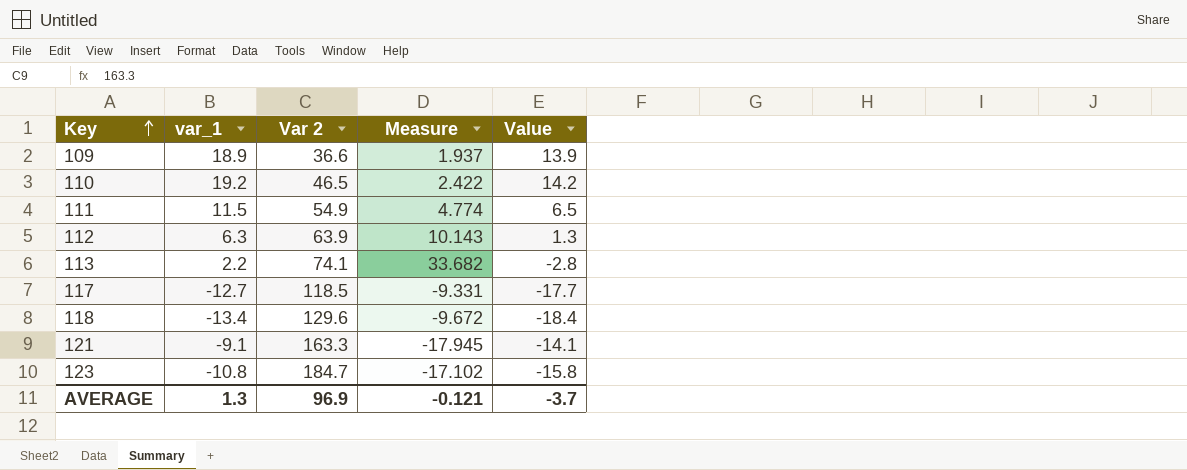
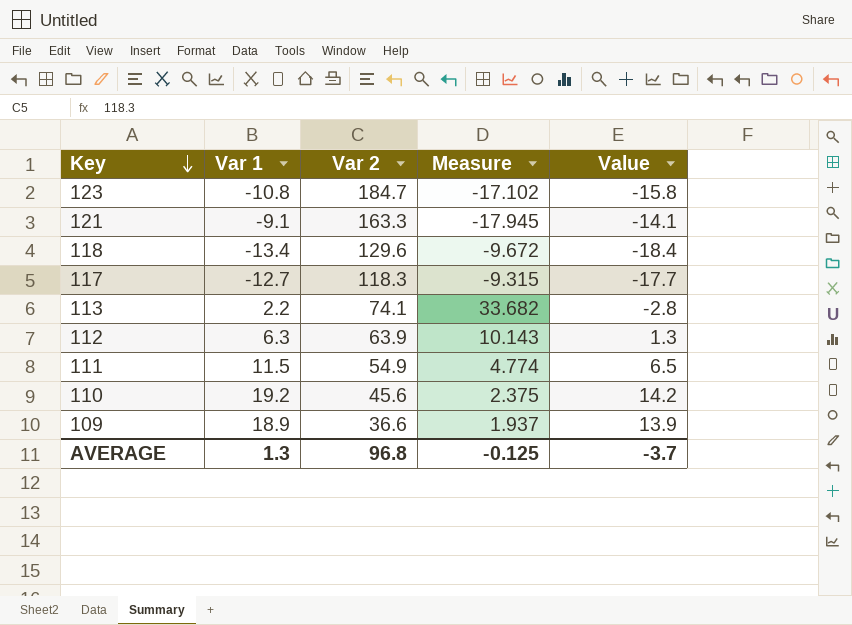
row order: Key ascending -> Key descending
column name: var_1 -> Var 1
117 | Var 2: 118.5 -> 118.3
117 | Measure: -9.331 -> -9.315
110 | Var 2: 46.5 -> 45.6
110 | Measure: 2.422 -> 2.375
AVERAGE | Var 2: 96.9 -> 96.8
AVERAGE | Measure: -0.121 -> -0.125

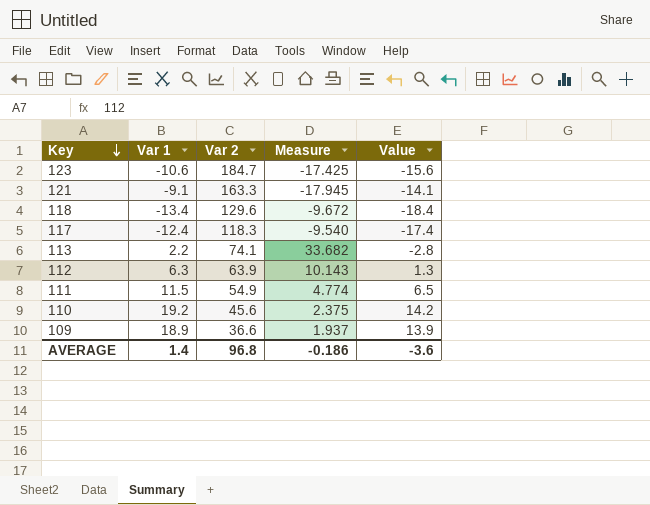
123 | Var 1: -10.8 -> -10.6
123 | Measure: -17.102 -> -17.425
123 | Value: -15.8 -> -15.6
117 | Var 1: -12.7 -> -12.4
117 | Measure: -9.315 -> -9.540
117 | Value: -17.7 -> -17.4
AVERAGE | Var 1: 1.3 -> 1.4
AVERAGE | Measure: -0.125 -> -0.186
AVERAGE | Value: -3.7 -> -3.6

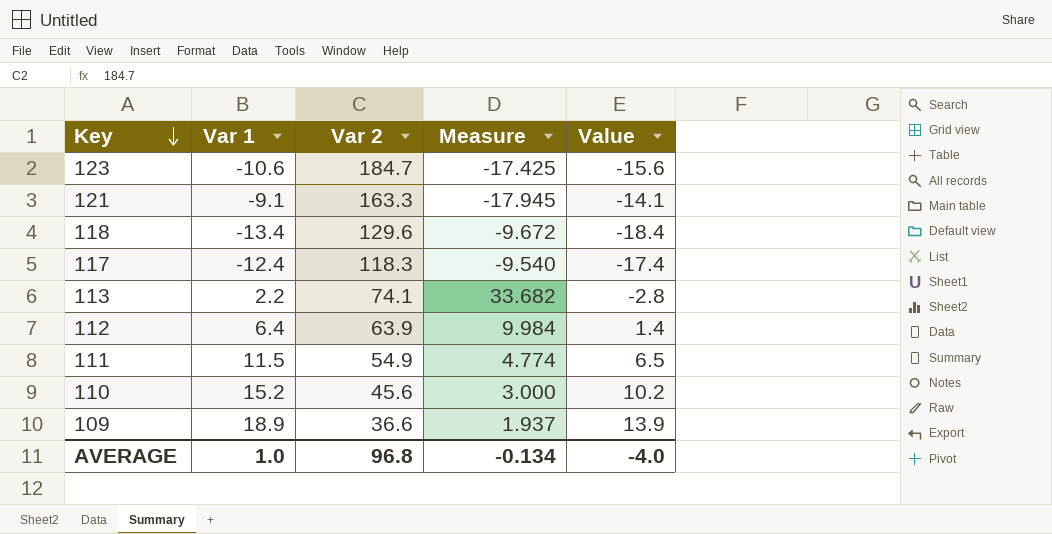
112 | Var 1: 6.3 -> 6.4
112 | Measure: 10.143 -> 9.984
112 | Value: 1.3 -> 1.4
110 | Var 1: 19.2 -> 15.2
110 | Measure: 2.375 -> 3.000
110 | Value: 14.2 -> 10.2
AVERAGE | Var 1: 1.4 -> 1.0
AVERAGE | Measure: -0.186 -> -0.134
AVERAGE | Value: -3.6 -> -4.0

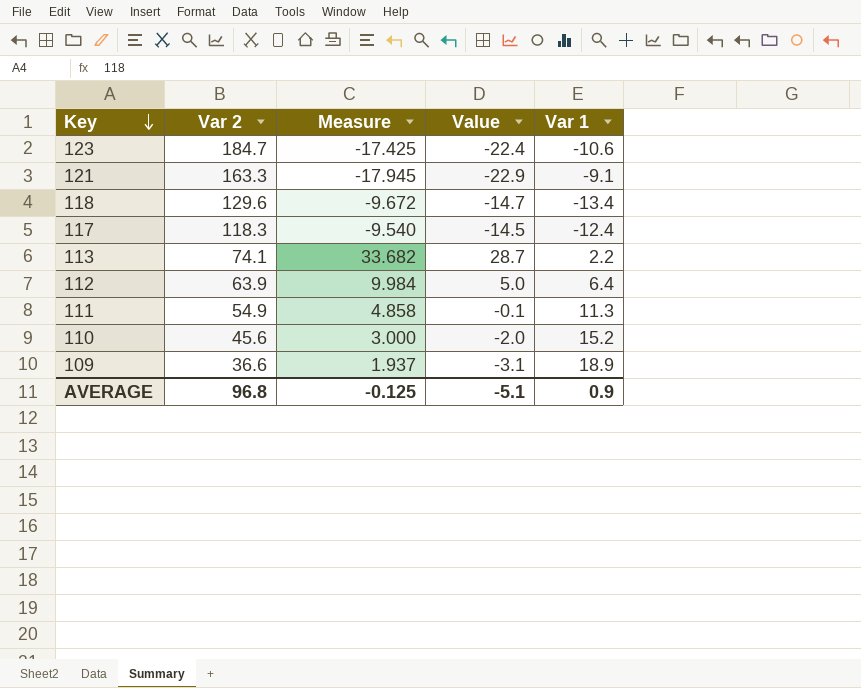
column Value | formula: [Var 1] - 5 -> [Measure] - 5
column Var 1 | position: 2 -> 5
111 | Measure: 4.774 -> 4.858
111 | Var 1: 11.5 -> 11.3
AVERAGE | Measure: -0.134 -> -0.125
AVERAGE | Value: -4.0 -> -5.1
AVERAGE | Var 1: 1.0 -> 0.9

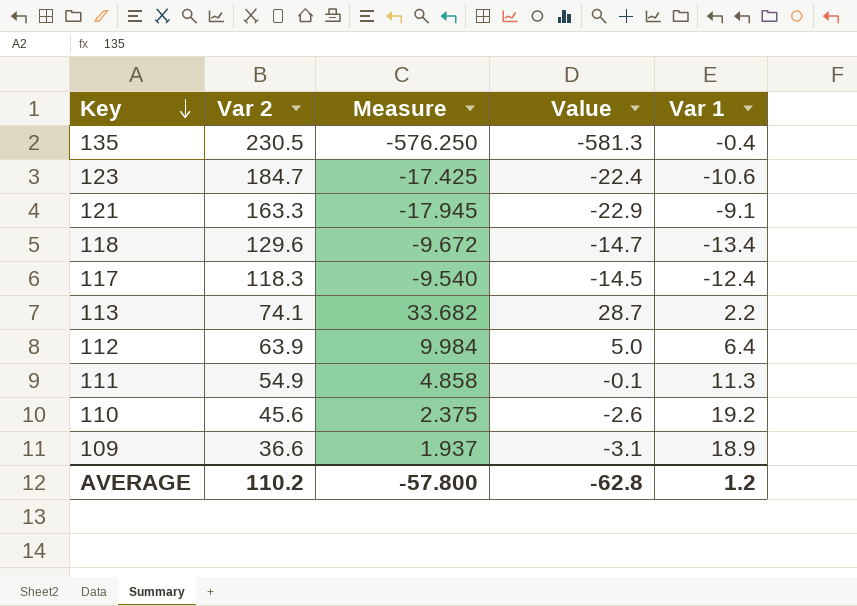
row 135: none -> 230.5 | -576.250 | -581.3 | -0.4
110 | Measure: 3.000 -> 2.375
110 | Value: -2.0 -> -2.6
110 | Var 1: 15.2 -> 19.2
AVERAGE | Var 2: 96.8 -> 110.2
AVERAGE | Measure: -0.125 -> -57.800
AVERAGE | Value: -5.1 -> -62.8
AVERAGE | Var 1: 0.9 -> 1.2

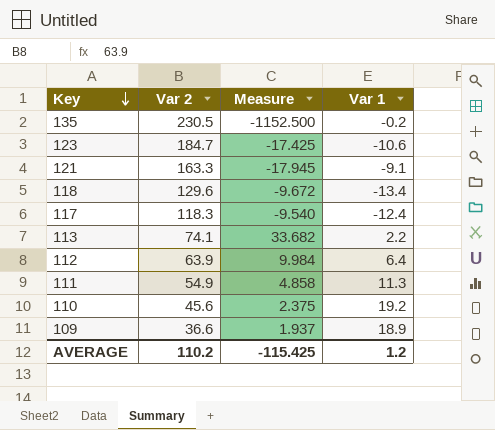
column Value | formula: [Measure] - 5 -> none
135 | Measure: -576.250 -> -1152.500
135 | Var 1: -0.4 -> -0.2
AVERAGE | Measure: -57.800 -> -115.425

